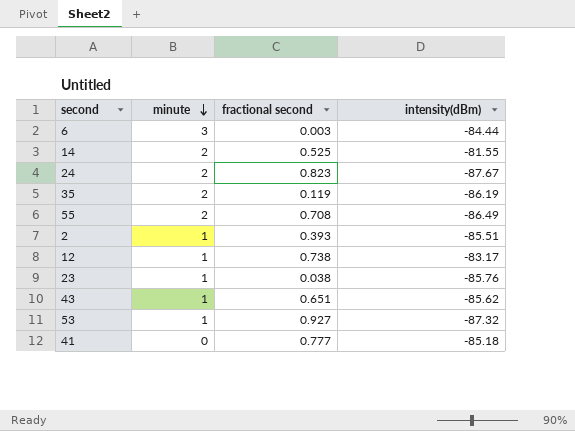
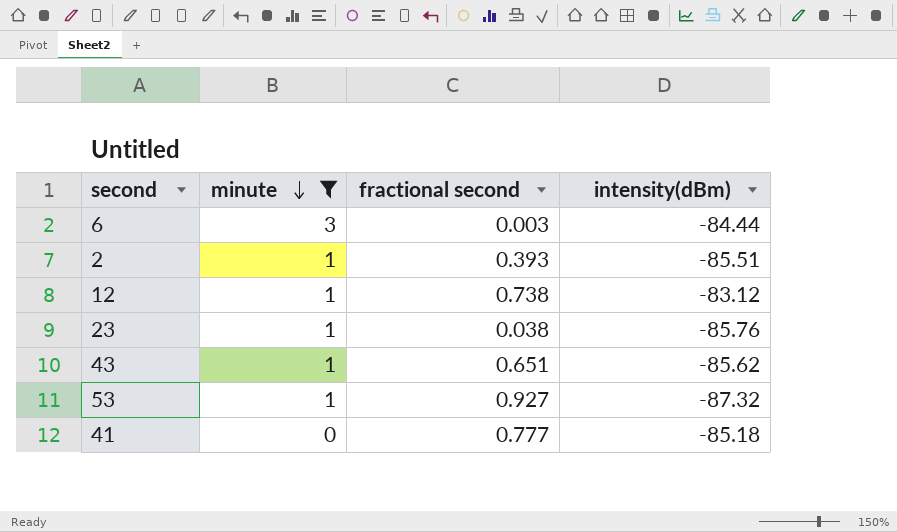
filter: none -> minute != 2
12 | intensity(dBm): -83.17 -> -83.12

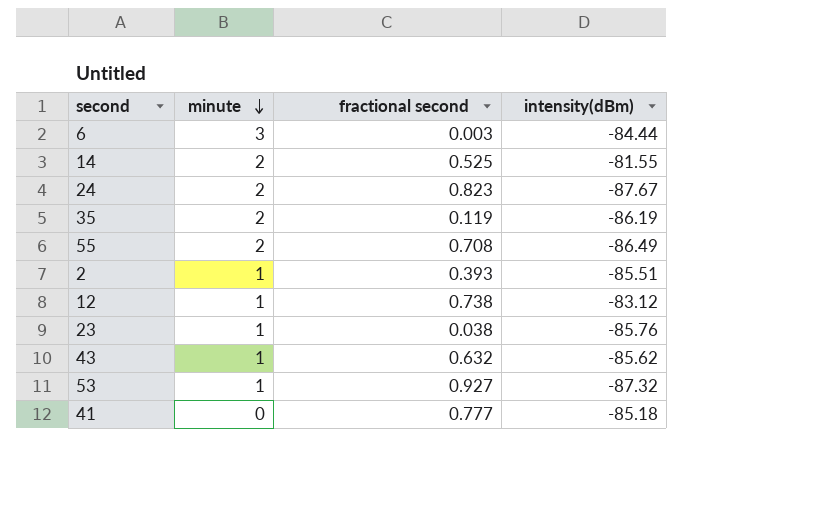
filter: minute != 2 -> none
43 | fractional second: 0.651 -> 0.632

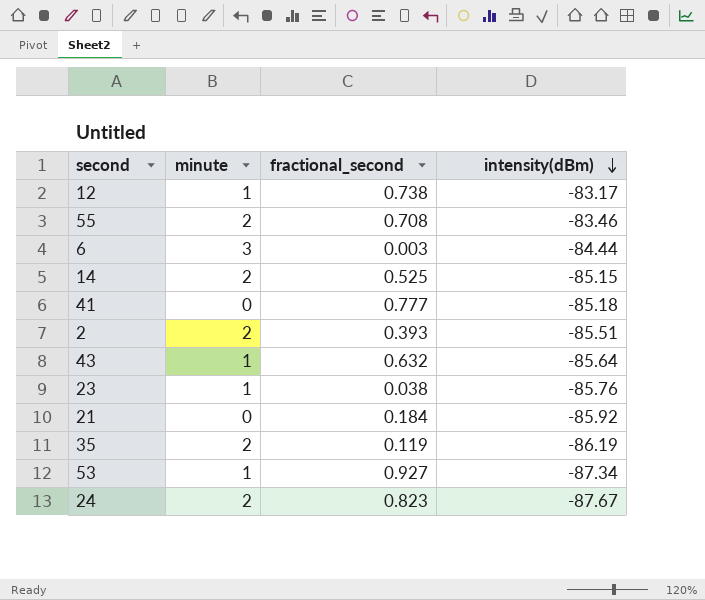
row order: minute descending -> intensity(dBm) descending
column name: fractional second -> fractional_second
12 | intensity(dBm): -83.12 -> -83.17
55 | intensity(dBm): -86.49 -> -83.46
14 | intensity(dBm): -81.55 -> -85.15
2 | minute: 1 -> 2
43 | intensity(dBm): -85.62 -> -85.64
row 21: none -> 0 | 0.184 | -85.92
53 | intensity(dBm): -87.32 -> -87.34

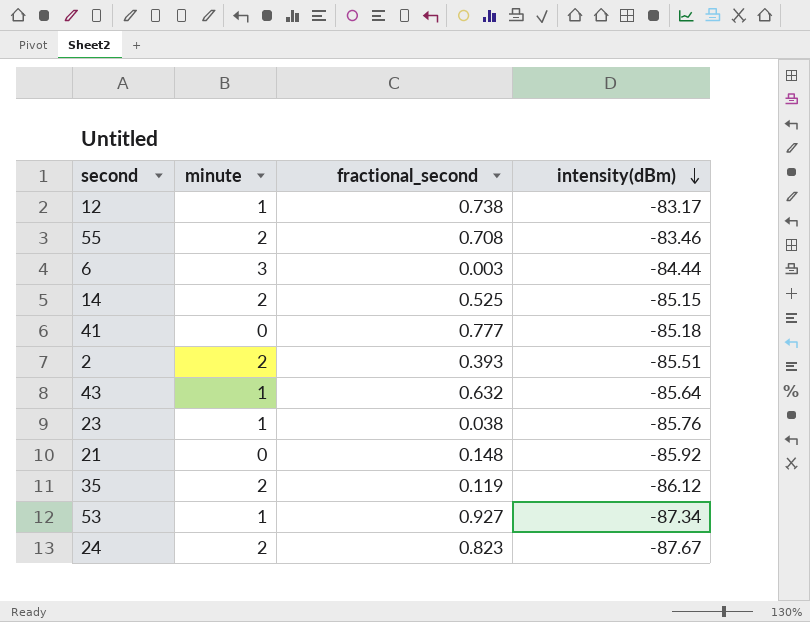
21 | fractional_second: 0.184 -> 0.148
35 | intensity(dBm): -86.19 -> -86.12

